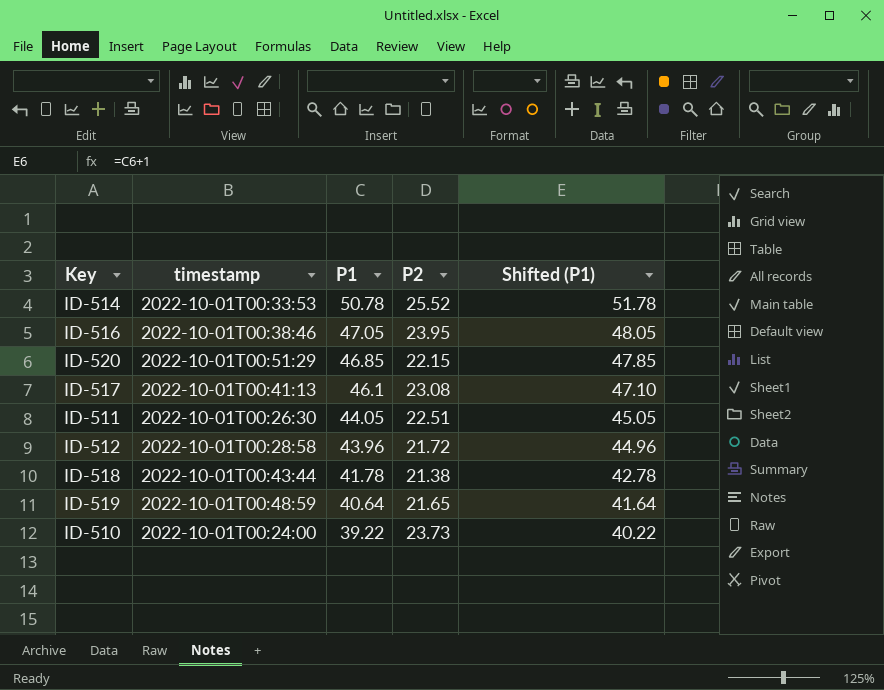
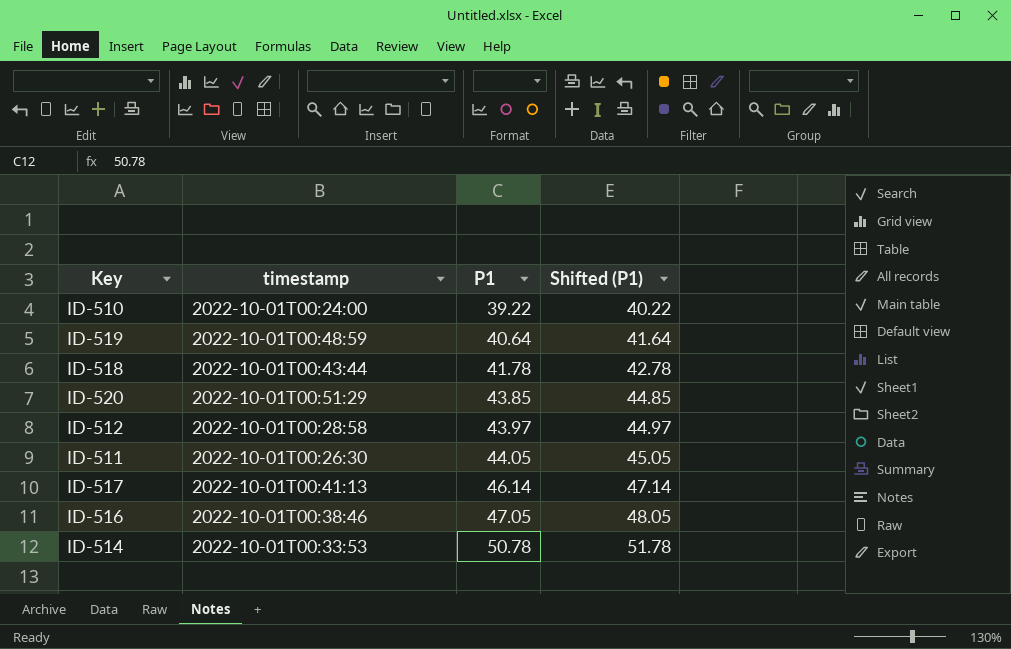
row order: P1 descending -> P1 ascending
column P2 | position: 4 -> none
ID-520 | P1: 46.85 -> 43.85
ID-520 | Shifted (P1): 47.85 -> 44.85
ID-512 | P1: 43.96 -> 43.97
ID-512 | Shifted (P1): 44.96 -> 44.97
ID-517 | P1: 46.1 -> 46.14
ID-517 | Shifted (P1): 47.10 -> 47.14

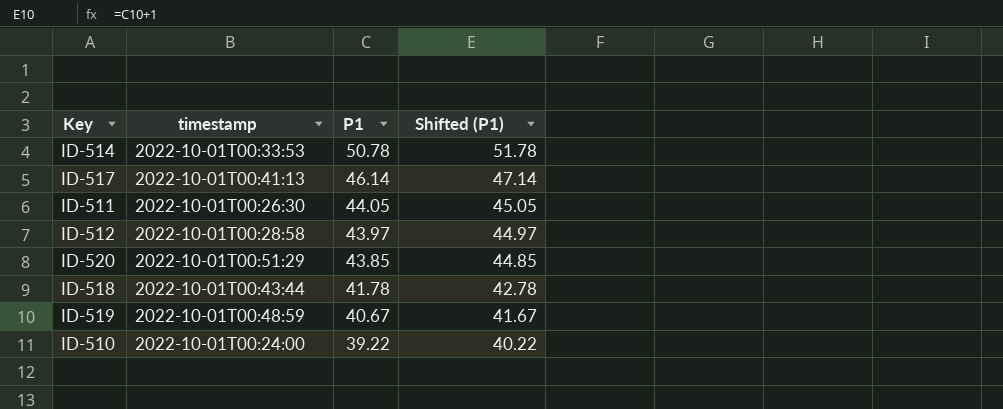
row order: P1 ascending -> P1 descending
row ID-516: 2022-10-01T00:38:46 | 47.05 | 48.05 -> none
ID-519 | P1: 40.64 -> 40.67
ID-519 | Shifted (P1): 41.64 -> 41.67

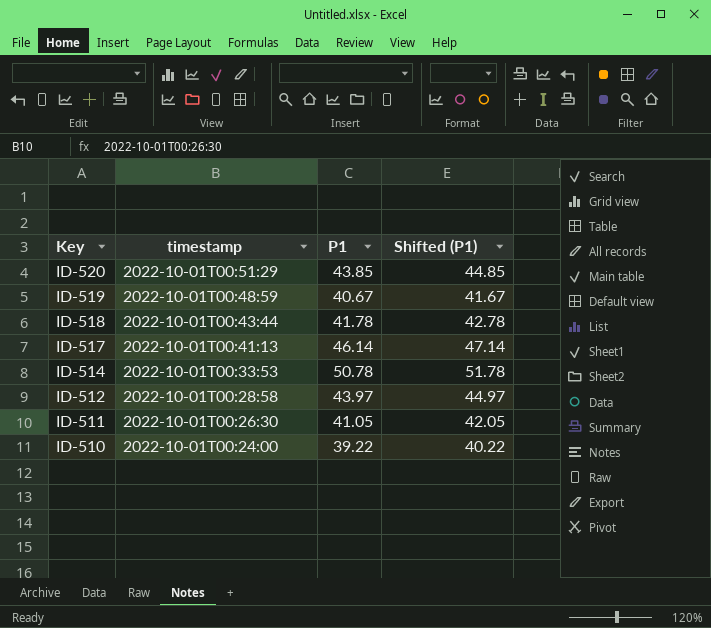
row order: P1 descending -> Key descending
ID-511 | P1: 44.05 -> 41.05
ID-511 | Shifted (P1): 45.05 -> 42.05

